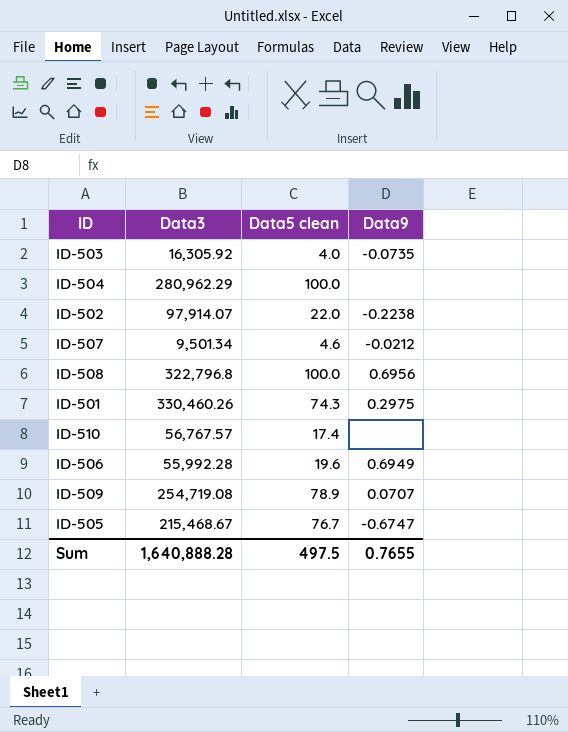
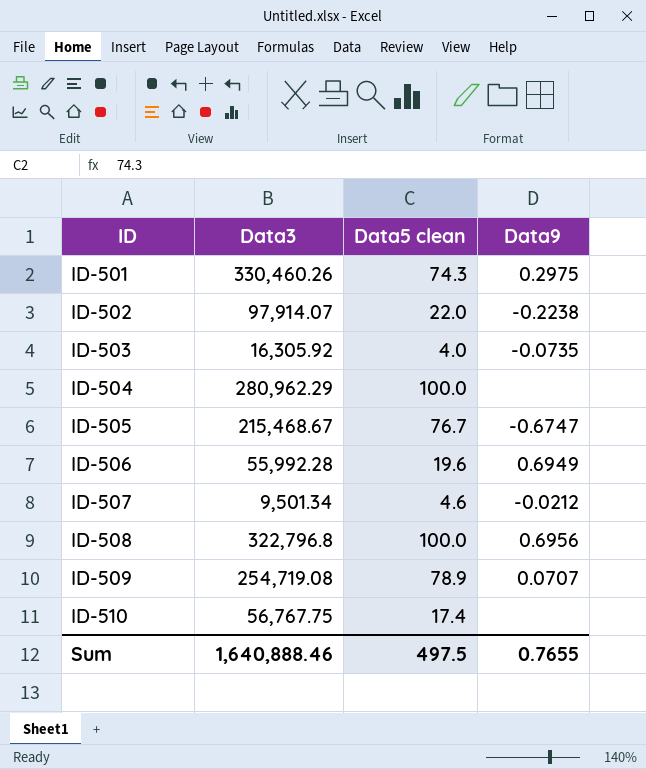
row order: none -> ID ascending
ID-510 | Data3: 56,767.57 -> 56,767.75
Sum | Data3: 1,640,888.28 -> 1,640,888.46

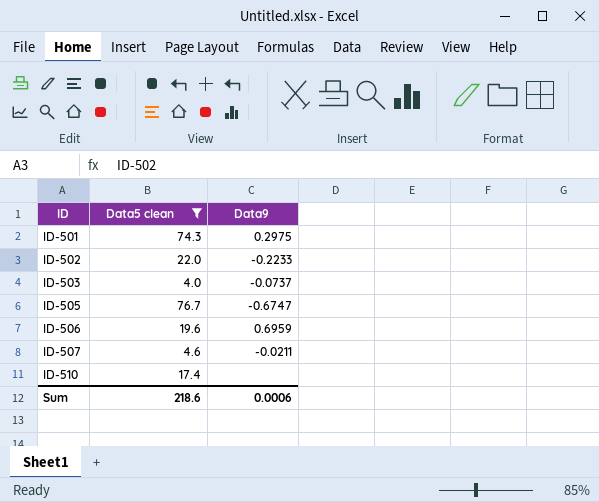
filter: none -> Data5 clean <= 76.7
column Data3 | position: 2 -> none
ID-502 | Data9: -0.2238 -> -0.2233
ID-503 | Data9: -0.0735 -> -0.0737
ID-506 | Data9: 0.6949 -> 0.6959
ID-507 | Data9: -0.0212 -> -0.0211
Sum | Data5 clean: 497.5 -> 218.6
Sum | Data9: 0.7655 -> 0.0006

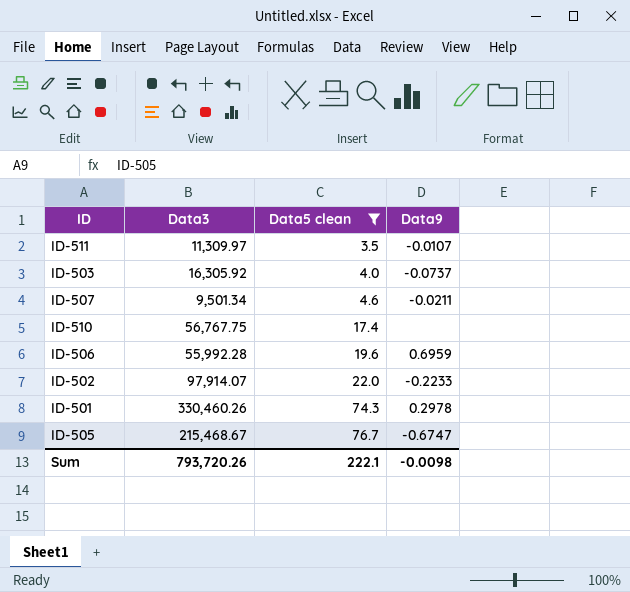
row order: ID ascending -> Data5 clean ascending
column Data3 | position: none -> 2
row ID-511: none -> 11,309.97 | 3.5 | -0.0107
ID-501 | Data9: 0.2975 -> 0.2978
Sum | Data5 clean: 218.6 -> 222.1
Sum | Data9: 0.0006 -> -0.0098

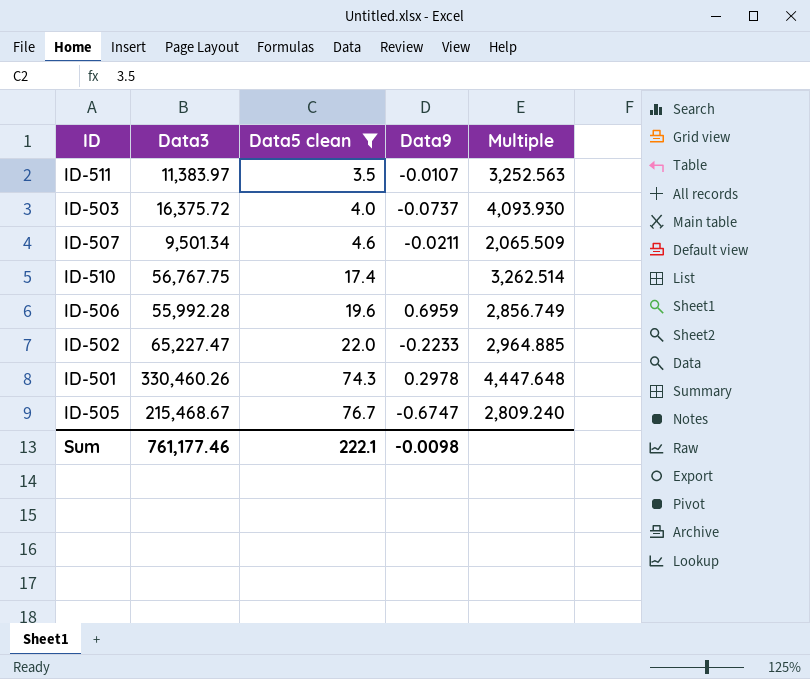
column Multiple | formula: none -> [Data3] / [Data5 clean]
ID-511 | Data3: 11,309.97 -> 11,383.97
ID-503 | Data3: 16,305.92 -> 16,375.72
ID-502 | Data3: 97,914.07 -> 65,227.47
Sum | Data3: 793,720.26 -> 761,177.46

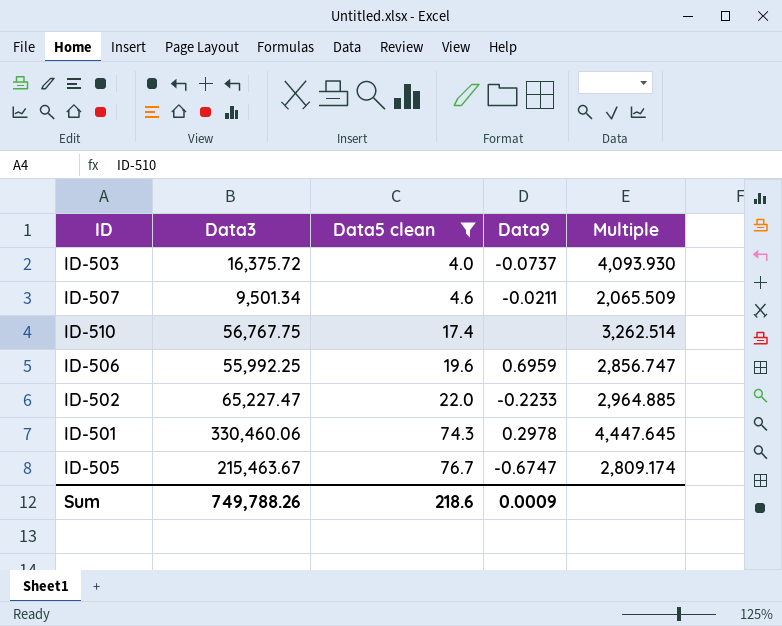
row ID-511: 11,383.97 | 3.5 | -0.0107 | 3,252.563 -> none
ID-506 | Data3: 55,992.28 -> 55,992.25
ID-506 | Multiple: 2,856.749 -> 2,856.747
ID-501 | Data3: 330,460.26 -> 330,460.06
ID-501 | Multiple: 4,447.648 -> 4,447.645
ID-505 | Data3: 215,468.67 -> 215,463.67
ID-505 | Multiple: 2,809.240 -> 2,809.174
Sum | Data3: 761,177.46 -> 749,788.26
Sum | Data5 clean: 222.1 -> 218.6
Sum | Data9: -0.0098 -> 0.0009

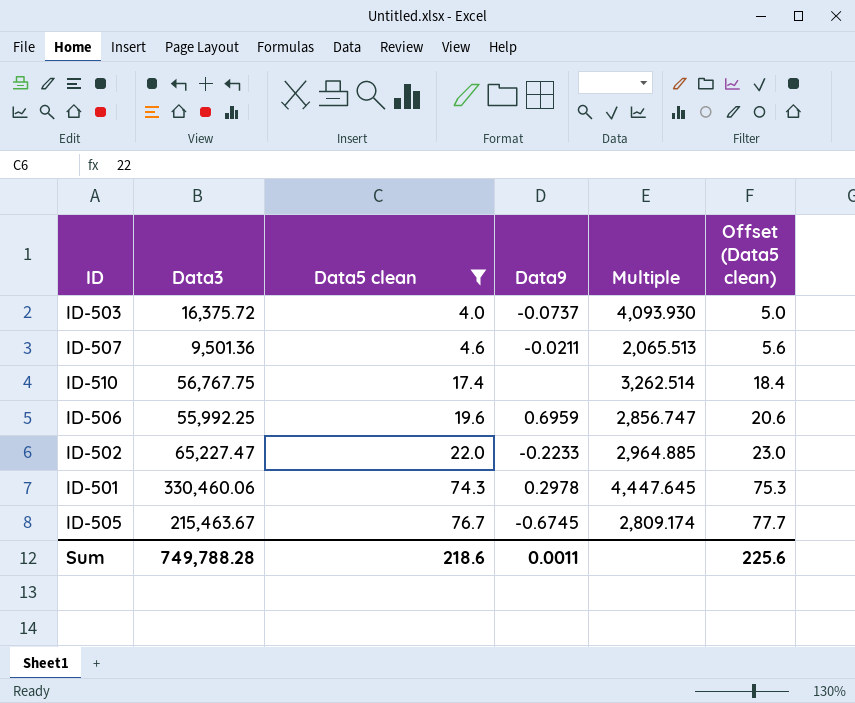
column Offset (Data5 clean) | formula: none -> [Data5 clean] + 1
ID-507 | Data3: 9,501.34 -> 9,501.36
ID-507 | Multiple: 2,065.509 -> 2,065.513
ID-505 | Data9: -0.6747 -> -0.6745
Sum | Data3: 749,788.26 -> 749,788.28
Sum | Data9: 0.0009 -> 0.0011

